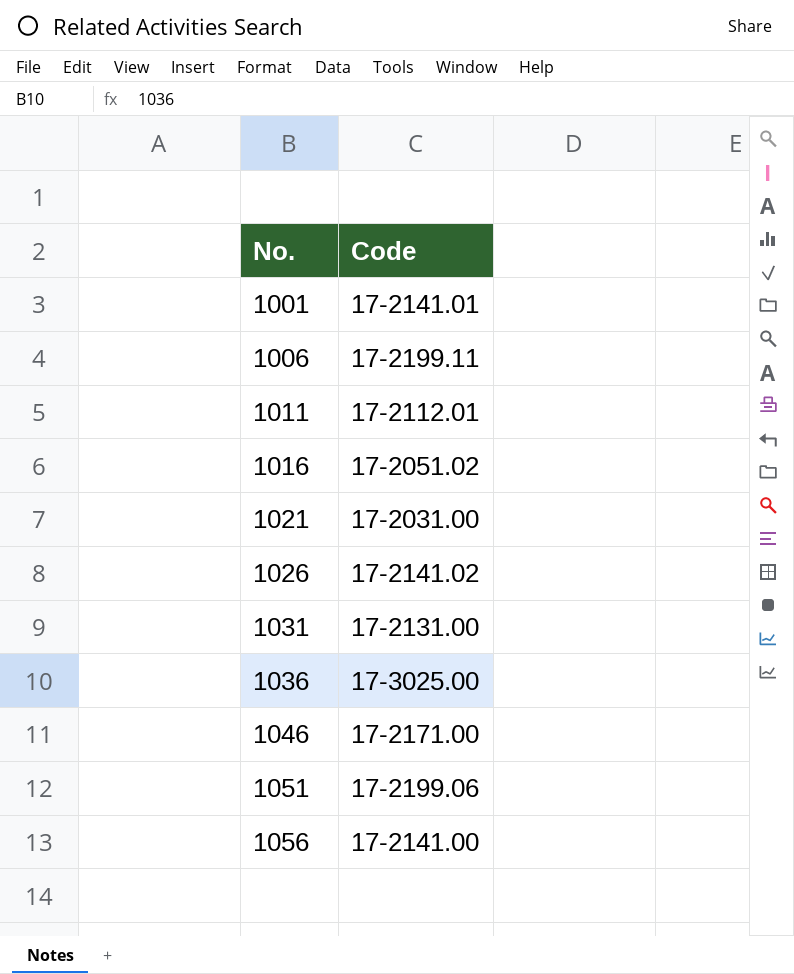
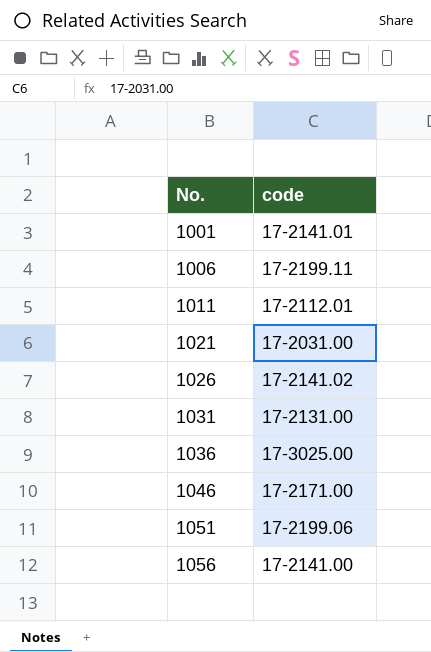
column name: Code -> code
row 1016: 17-2051.02 -> none

